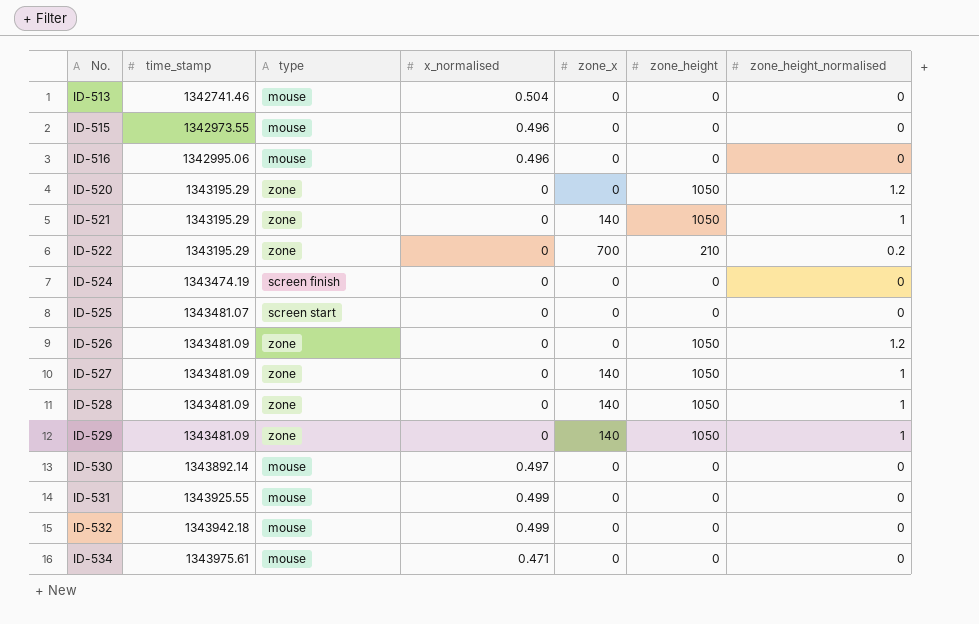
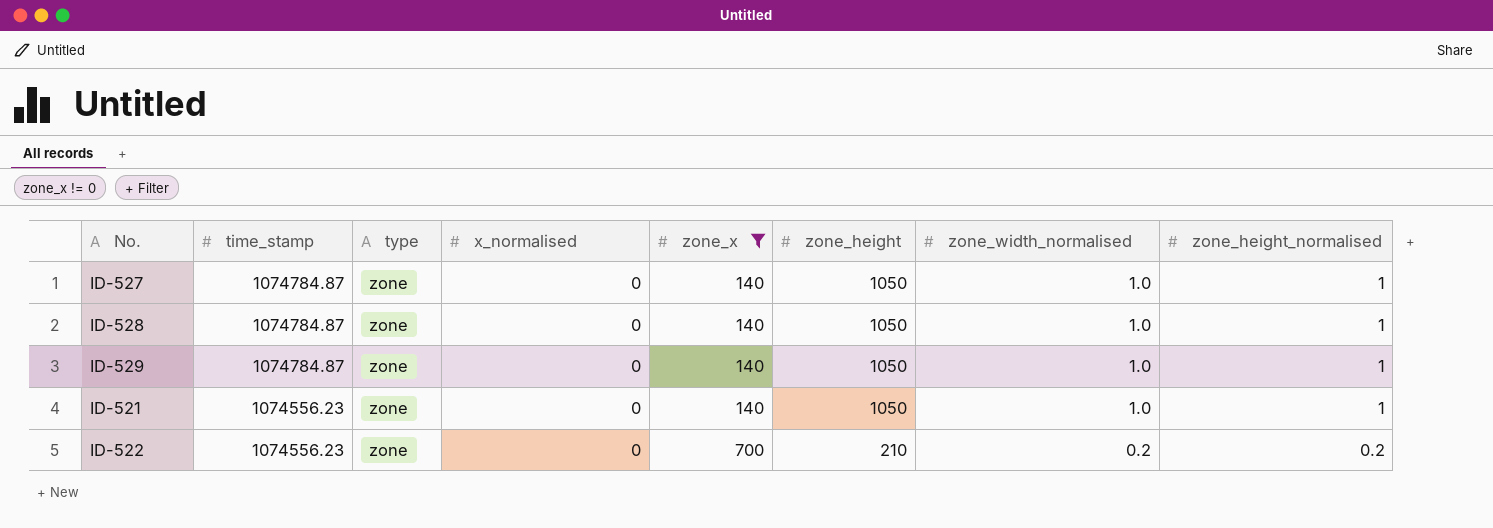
filter: none -> zone_x != 0
row order: No. ascending -> time_stamp descending
column zone_width_normalised | position: none -> 7
ID-527 | time_stamp: 1343481.09 -> 1074784.87
ID-528 | time_stamp: 1343481.09 -> 1074784.87
ID-529 | time_stamp: 1343481.09 -> 1074784.87
ID-521 | time_stamp: 1343195.29 -> 1074556.23
ID-522 | time_stamp: 1343195.29 -> 1074556.23

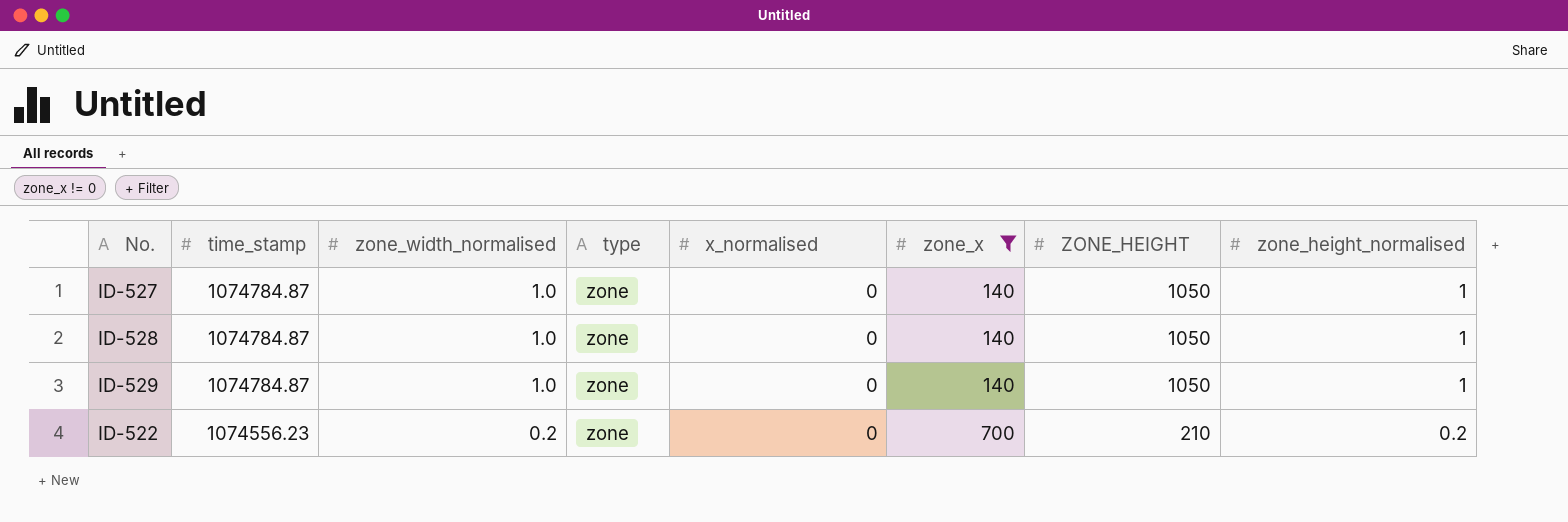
column zone_width_normalised | position: 7 -> 3
column name: zone_height -> ZONE_HEIGHT
row ID-521: 1074556.23 | zone | 0 | 140 | 1050 | 1.0 | 1 -> none

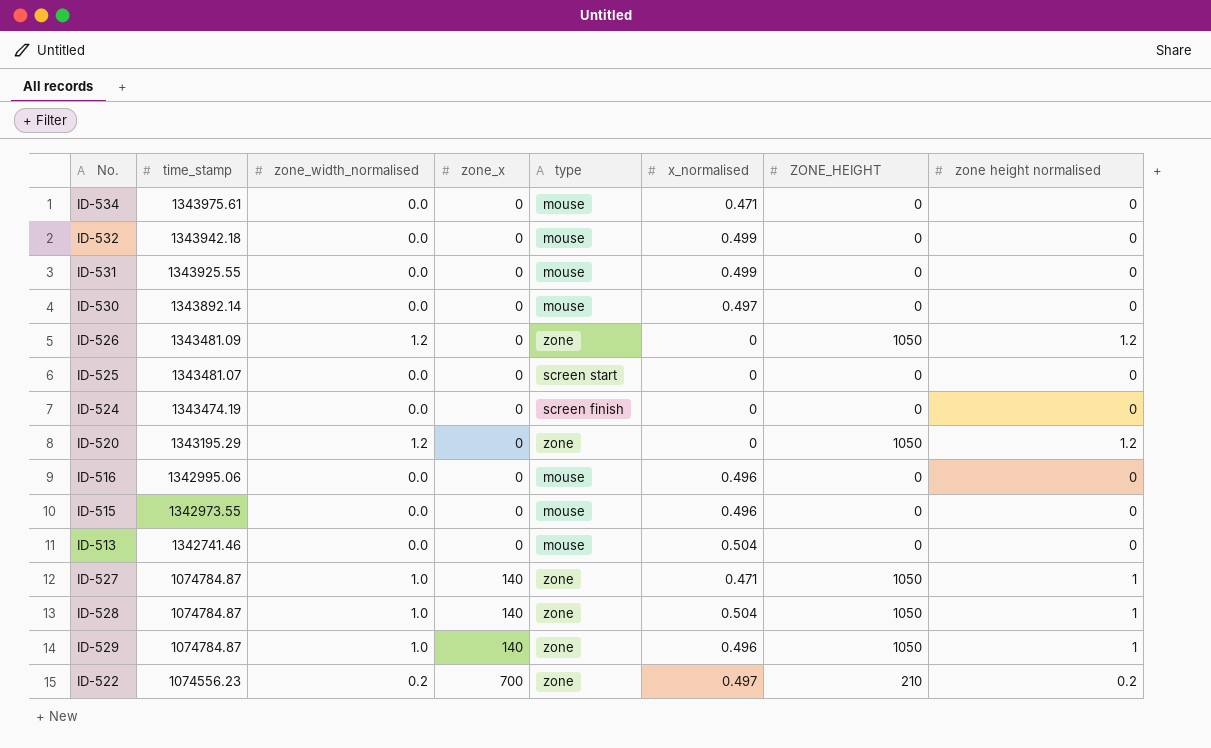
filter: zone_x != 0 -> none
column zone_x | position: 6 -> 4
column name: zone_height_normalised -> zone height normalised
ID-527 | x_normalised: 0 -> 0.471
ID-528 | x_normalised: 0 -> 0.504
ID-529 | x_normalised: 0 -> 0.496
ID-522 | x_normalised: 0 -> 0.497

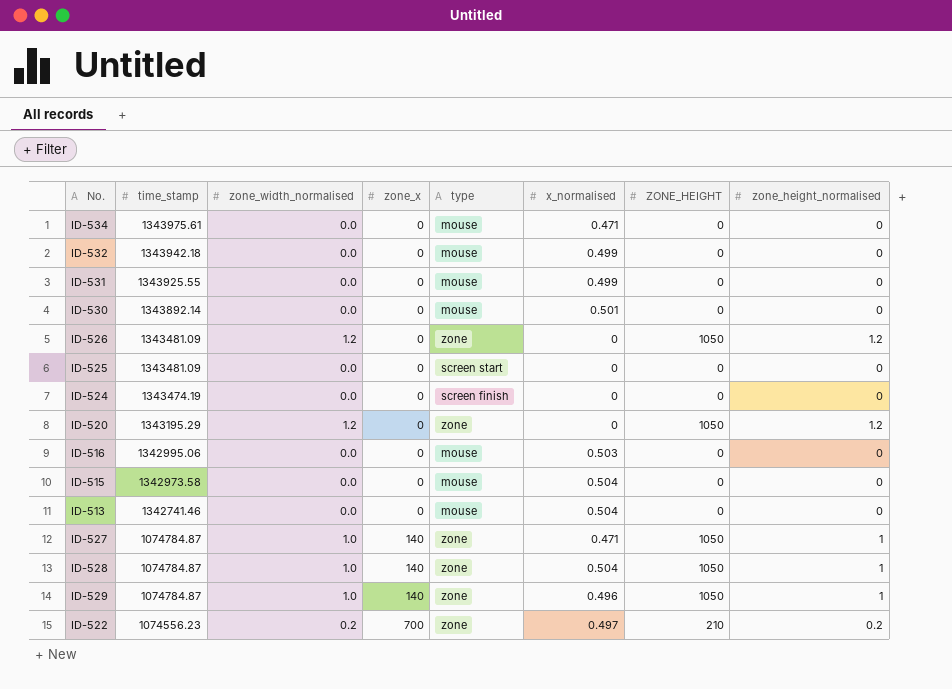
column name: zone height normalised -> zone_height_normalised
ID-530 | x_normalised: 0.497 -> 0.501
ID-525 | time_stamp: 1343481.07 -> 1343481.09
ID-516 | x_normalised: 0.496 -> 0.503
ID-515 | time_stamp: 1342973.55 -> 1342973.58
ID-515 | x_normalised: 0.496 -> 0.504

